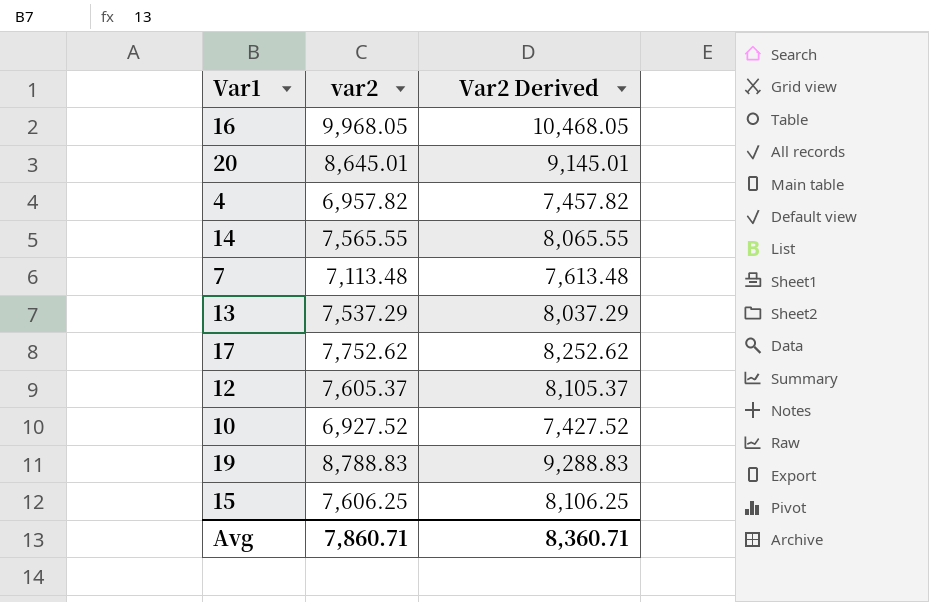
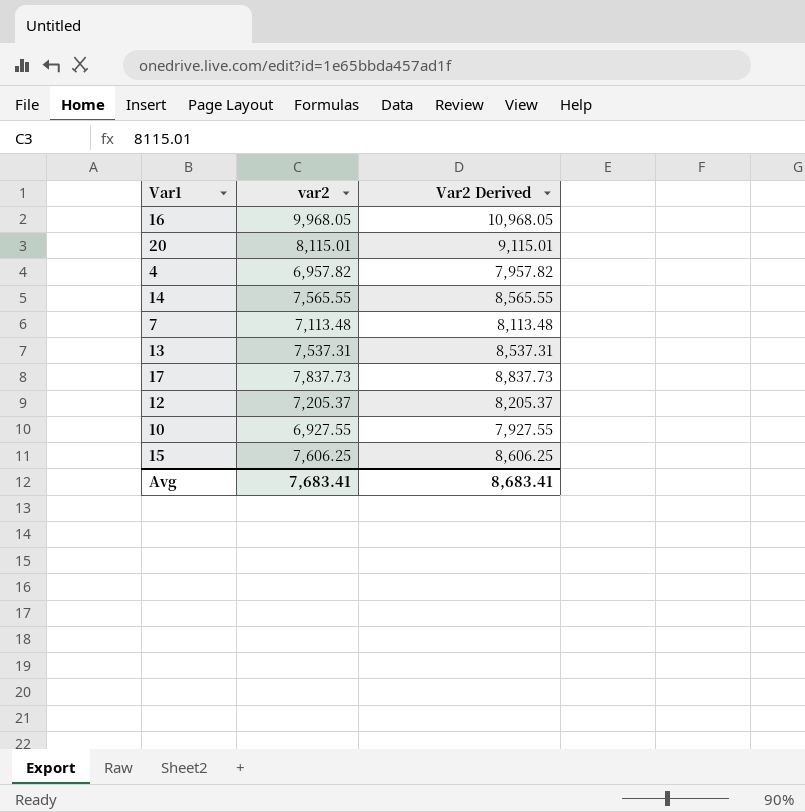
column Var2 Derived | formula: [var2] + 500 -> [var2] + 1000
row 19: 8,788.83 | 9,288.83 -> none
20 | var2: 8,645.01 -> 8,115.01
13 | var2: 7,537.29 -> 7,537.31
17 | var2: 7,752.62 -> 7,837.73
12 | var2: 7,605.37 -> 7,205.37
10 | var2: 6,927.52 -> 6,927.55
Avg | var2: 7,860.71 -> 7,683.41
Avg | Var2 Derived: 8,360.71 -> 8,683.41

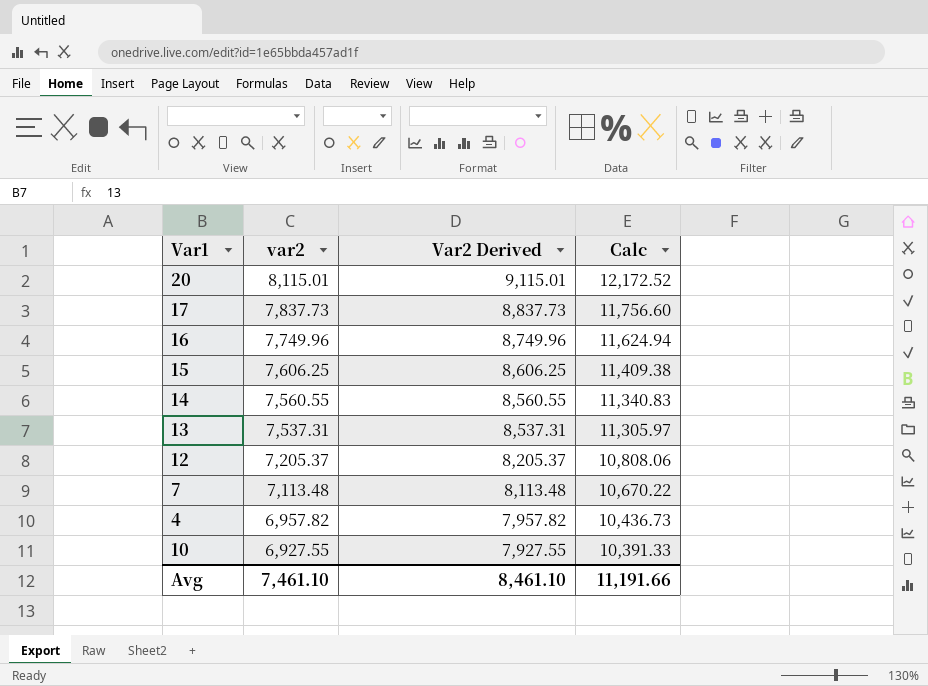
row order: none -> var2 descending
column Calc | formula: none -> [var2] * 1.5
16 | var2: 9,968.05 -> 7,749.96
16 | Var2 Derived: 10,968.05 -> 8,749.96
14 | var2: 7,565.55 -> 7,560.55
14 | Var2 Derived: 8,565.55 -> 8,560.55
Avg | var2: 7,683.41 -> 7,461.10
Avg | Var2 Derived: 8,683.41 -> 8,461.10

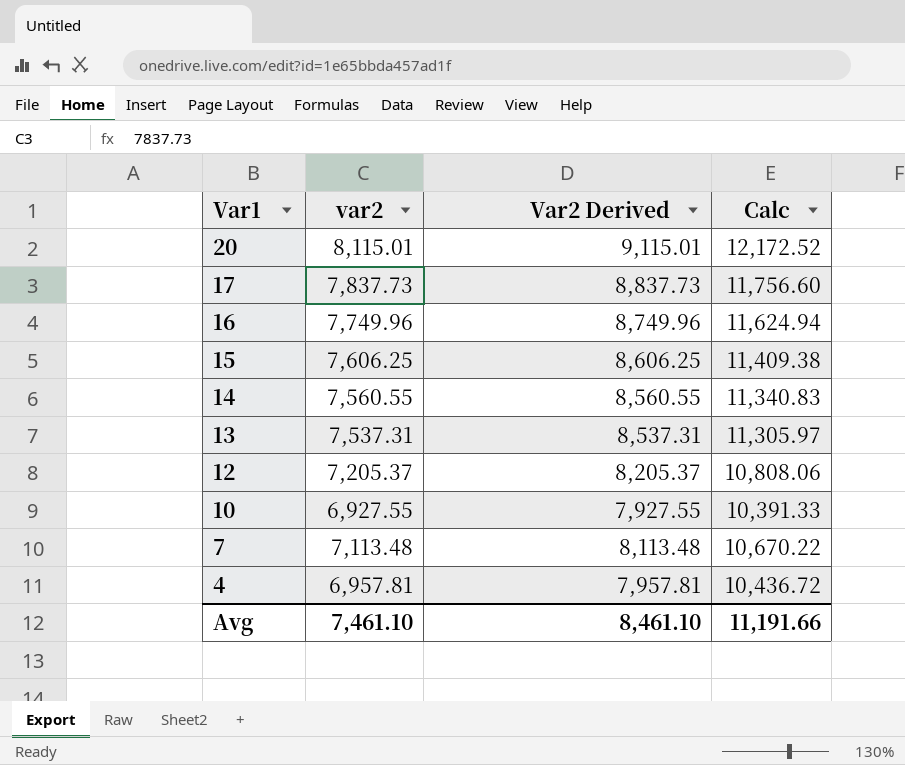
row order: var2 descending -> Var1 descending
4 | var2: 6,957.82 -> 6,957.81
4 | Var2 Derived: 7,957.82 -> 7,957.81
4 | Calc: 10,436.73 -> 10,436.72

